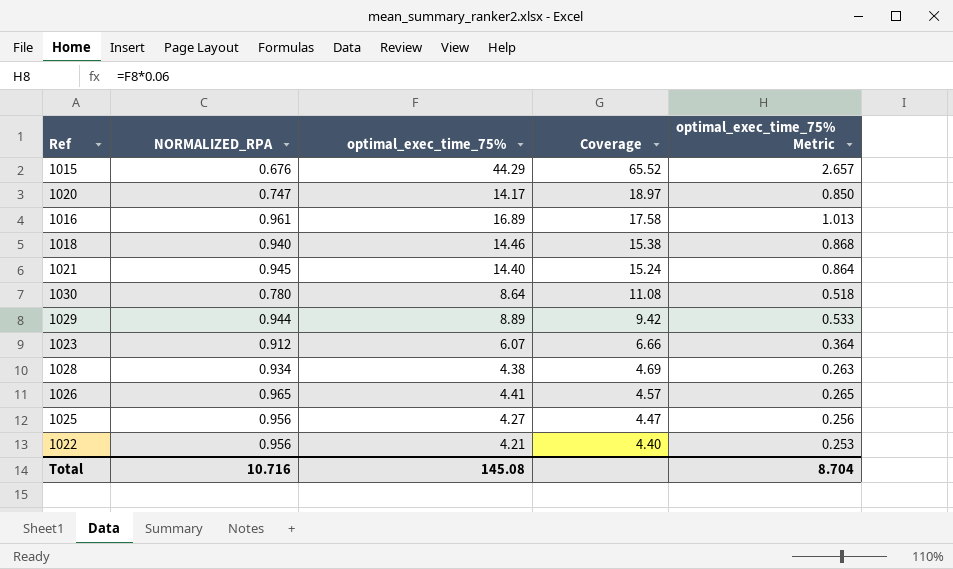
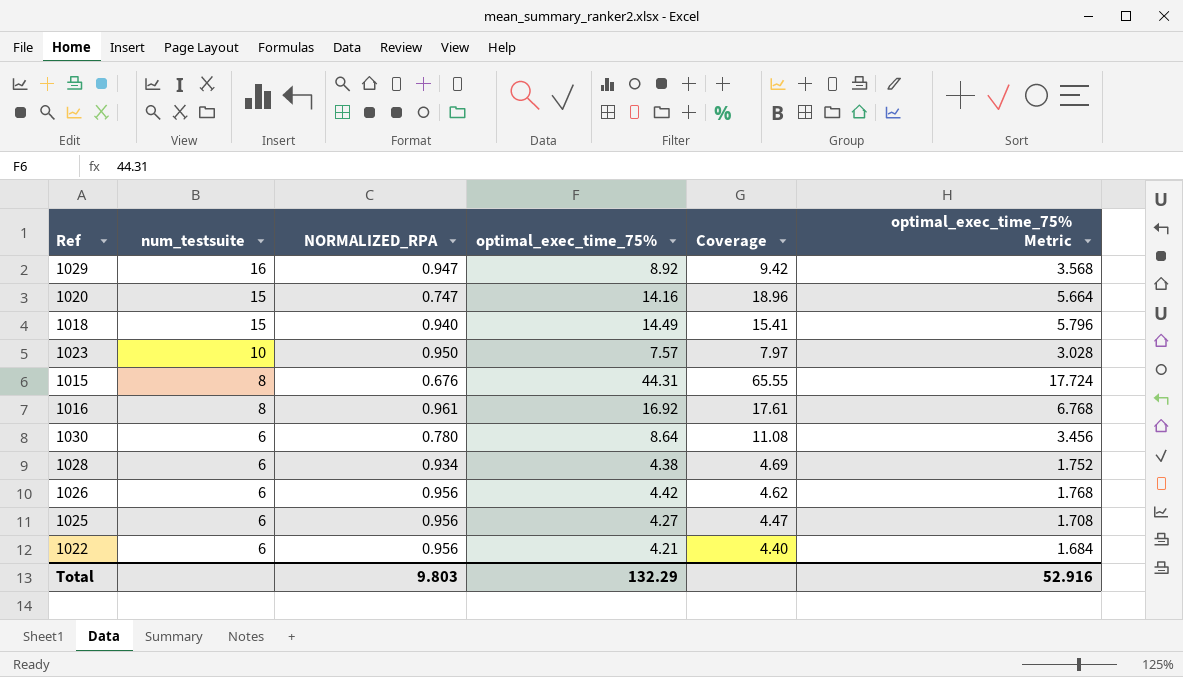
row order: Coverage descending -> num_testsuite descending
column num_testsuite | position: none -> 2
column optimal_exec_time_75% Metric | formula: [optimal_exec_time_75%] * 0.06 -> [optimal_exec_time_75%] * 0.4
row 1021: 0.945 | 14.40 | 15.24 | 0.864 -> none
1029 | NORMALIZED_RPA: 0.944 -> 0.947
1029 | optimal_exec_time_75%: 8.89 -> 8.92
1020 | optimal_exec_time_75%: 14.17 -> 14.16
1020 | Coverage: 18.97 -> 18.96
1018 | optimal_exec_time_75%: 14.46 -> 14.49
1018 | Coverage: 15.38 -> 15.41
1023 | NORMALIZED_RPA: 0.912 -> 0.950
1023 | optimal_exec_time_75%: 6.07 -> 7.57
1023 | Coverage: 6.66 -> 7.97
1015 | optimal_exec_time_75%: 44.29 -> 44.31
1015 | Coverage: 65.52 -> 65.55
1016 | optimal_exec_time_75%: 16.89 -> 16.92
1016 | Coverage: 17.58 -> 17.61
1026 | NORMALIZED_RPA: 0.965 -> 0.956
1026 | optimal_exec_time_75%: 4.41 -> 4.42
1026 | Coverage: 4.57 -> 4.62
Total | NORMALIZED_RPA: 10.716 -> 9.803
Total | optimal_exec_time_75%: 145.08 -> 132.29
Total | optimal_exec_time_75% Metric: 8.704 -> 52.916

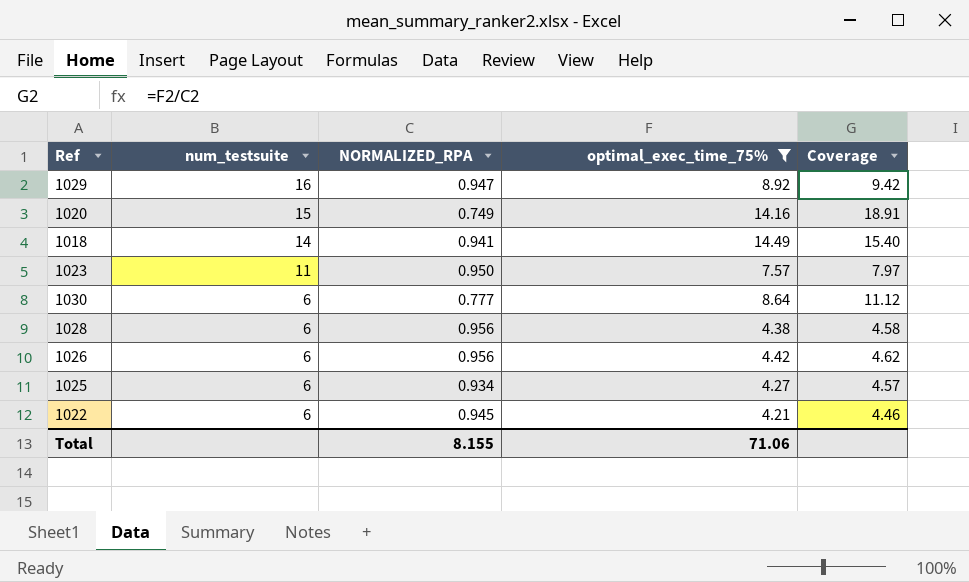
filter: none -> optimal_exec_time_75% <= 14.49
column optimal_exec_time_75% Metric | formula: [optimal_exec_time_75%] * 0.4 -> none
1020 | NORMALIZED_RPA: 0.747 -> 0.749
1020 | Coverage: 18.96 -> 18.91
1018 | num_testsuite: 15 -> 14
1018 | NORMALIZED_RPA: 0.940 -> 0.941
1018 | Coverage: 15.41 -> 15.40
1023 | num_testsuite: 10 -> 11
1030 | NORMALIZED_RPA: 0.780 -> 0.777
1030 | Coverage: 11.08 -> 11.12
1028 | NORMALIZED_RPA: 0.934 -> 0.956
1028 | Coverage: 4.69 -> 4.58
1025 | NORMALIZED_RPA: 0.956 -> 0.934
1025 | Coverage: 4.47 -> 4.57
1022 | NORMALIZED_RPA: 0.956 -> 0.945
1022 | Coverage: 4.40 -> 4.46
Total | NORMALIZED_RPA: 9.803 -> 8.155
Total | optimal_exec_time_75%: 132.29 -> 71.06

